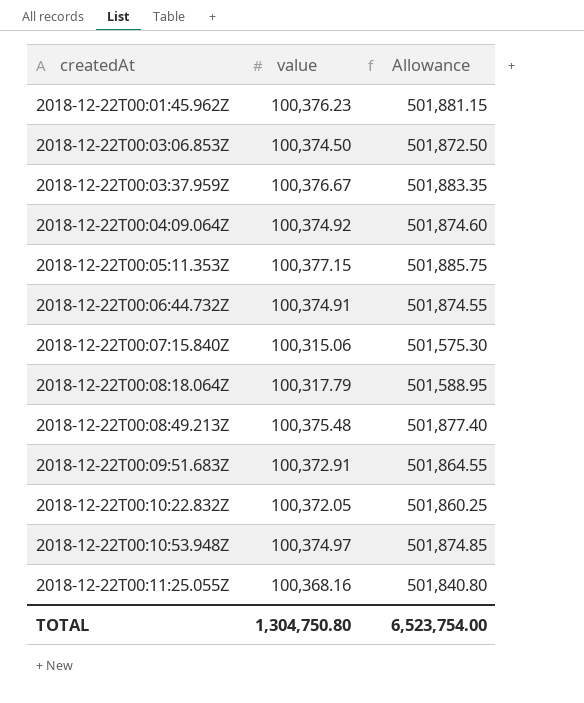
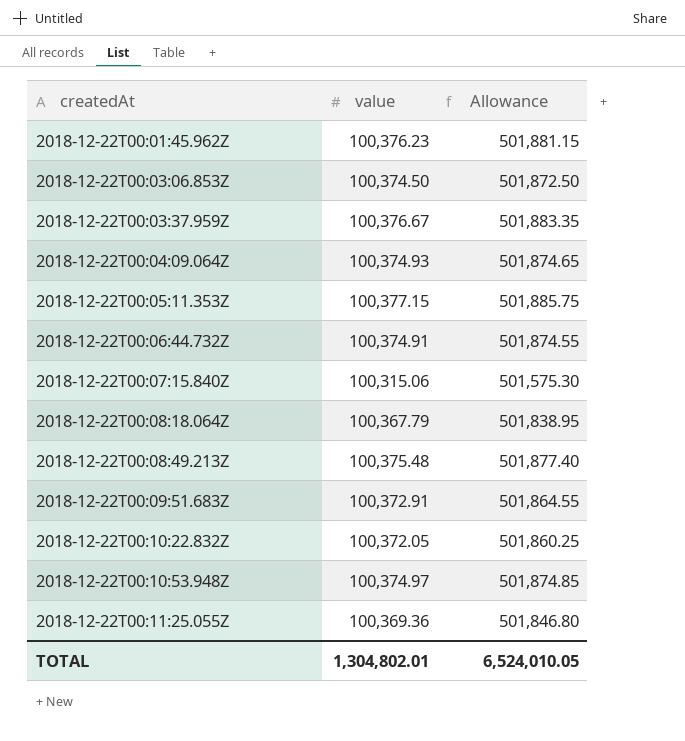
2018-12-22T00:04:09.064Z | value: 100,374.92 -> 100,374.93
2018-12-22T00:04:09.064Z | Allowance: 501,874.60 -> 501,874.65
2018-12-22T00:08:18.064Z | value: 100,317.79 -> 100,367.79
2018-12-22T00:08:18.064Z | Allowance: 501,588.95 -> 501,838.95
2018-12-22T00:11:25.055Z | value: 100,368.16 -> 100,369.36
2018-12-22T00:11:25.055Z | Allowance: 501,840.80 -> 501,846.80
TOTAL | value: 1,304,750.80 -> 1,304,802.01
TOTAL | Allowance: 6,523,754.00 -> 6,524,010.05

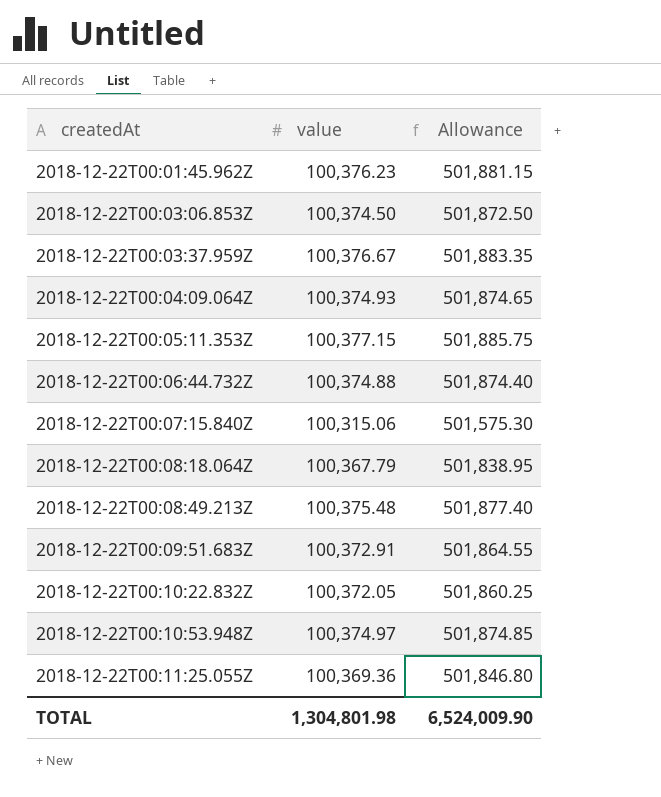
2018-12-22T00:06:44.732Z | value: 100,374.91 -> 100,374.88
2018-12-22T00:06:44.732Z | Allowance: 501,874.55 -> 501,874.40
TOTAL | value: 1,304,802.01 -> 1,304,801.98
TOTAL | Allowance: 6,524,010.05 -> 6,524,009.90

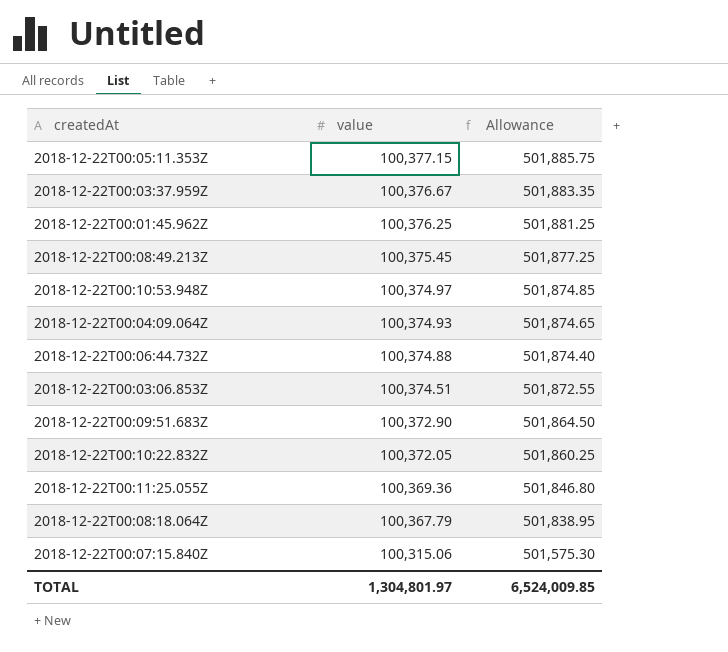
row order: createdAt ascending -> value descending
2018-12-22T00:01:45.962Z | value: 100,376.23 -> 100,376.25
2018-12-22T00:01:45.962Z | Allowance: 501,881.15 -> 501,881.25
2018-12-22T00:08:49.213Z | value: 100,375.48 -> 100,375.45
2018-12-22T00:08:49.213Z | Allowance: 501,877.40 -> 501,877.25
2018-12-22T00:03:06.853Z | value: 100,374.50 -> 100,374.51
2018-12-22T00:03:06.853Z | Allowance: 501,872.50 -> 501,872.55
2018-12-22T00:09:51.683Z | value: 100,372.91 -> 100,372.90
2018-12-22T00:09:51.683Z | Allowance: 501,864.55 -> 501,864.50
TOTAL | value: 1,304,801.98 -> 1,304,801.97
TOTAL | Allowance: 6,524,009.90 -> 6,524,009.85

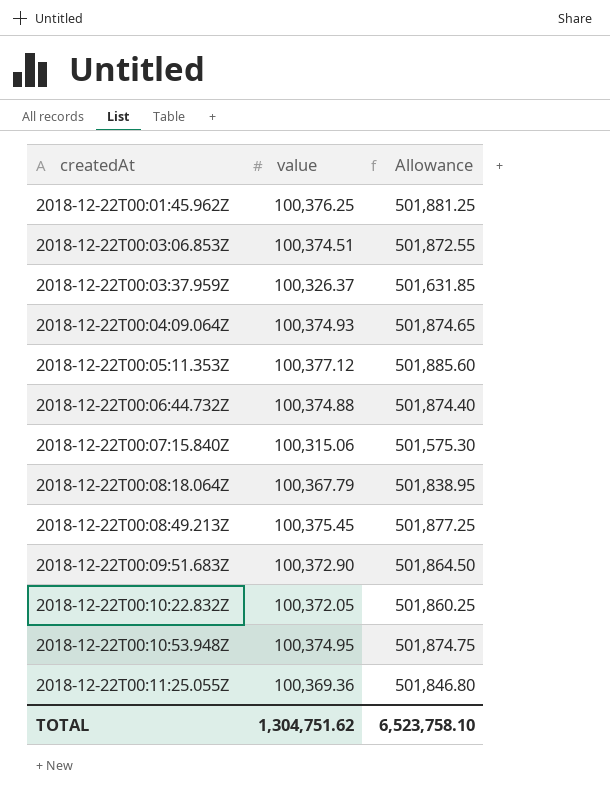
row order: value descending -> createdAt ascending
2018-12-22T00:03:37.959Z | value: 100,376.67 -> 100,326.37
2018-12-22T00:03:37.959Z | Allowance: 501,883.35 -> 501,631.85
2018-12-22T00:05:11.353Z | value: 100,377.15 -> 100,377.12
2018-12-22T00:05:11.353Z | Allowance: 501,885.75 -> 501,885.60
2018-12-22T00:10:53.948Z | value: 100,374.97 -> 100,374.95
2018-12-22T00:10:53.948Z | Allowance: 501,874.85 -> 501,874.75
TOTAL | value: 1,304,801.97 -> 1,304,751.62
TOTAL | Allowance: 6,524,009.85 -> 6,523,758.10

